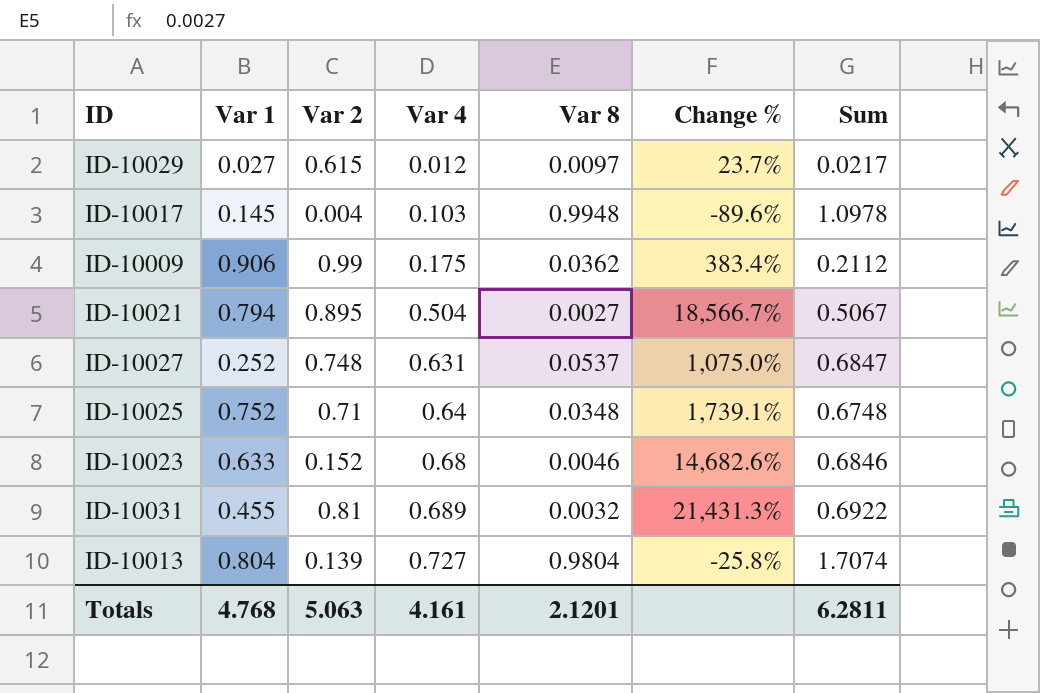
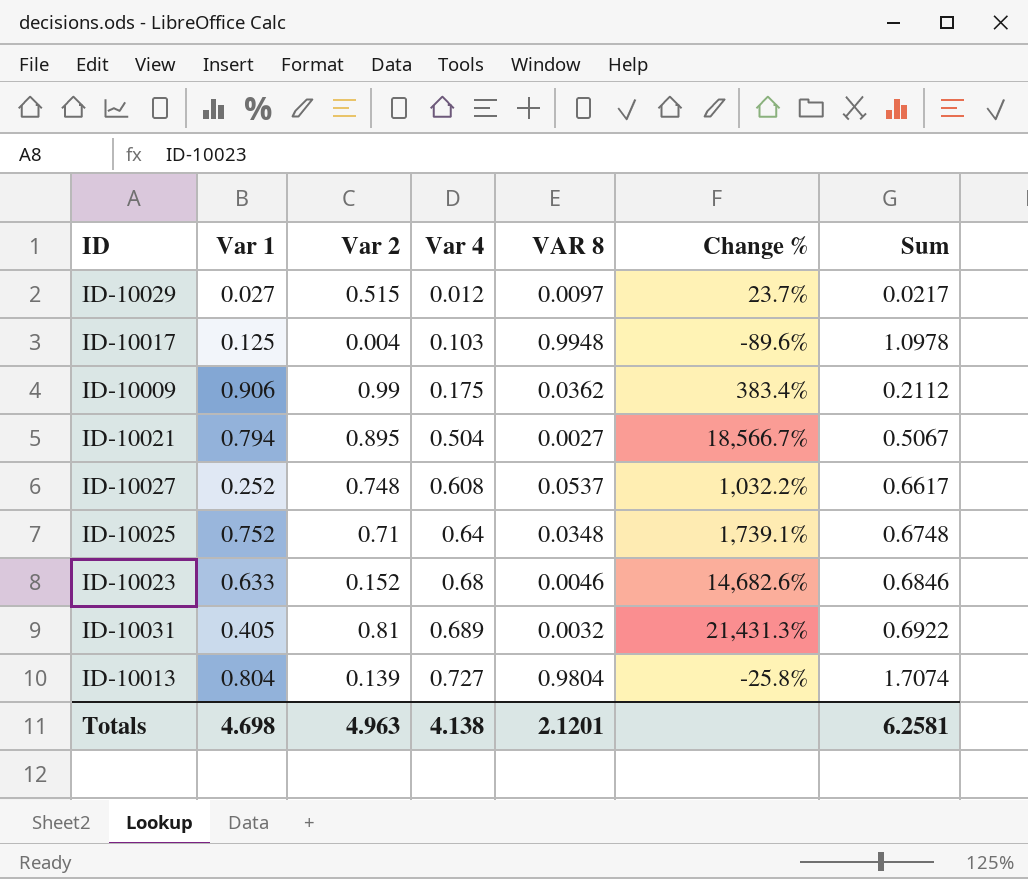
column name: Var 8 -> VAR 8
ID-10029 | Var 2: 0.615 -> 0.515
ID-10017 | Var 1: 0.145 -> 0.125
ID-10027 | Var 4: 0.631 -> 0.608
ID-10027 | Change %: 1,075.0% -> 1,032.2%
ID-10027 | Sum: 0.6847 -> 0.6617
ID-10031 | Var 1: 0.455 -> 0.405
Totals | Var 1: 4.768 -> 4.698
Totals | Var 2: 5.063 -> 4.963
Totals | Var 4: 4.161 -> 4.138
Totals | Sum: 6.2811 -> 6.2581

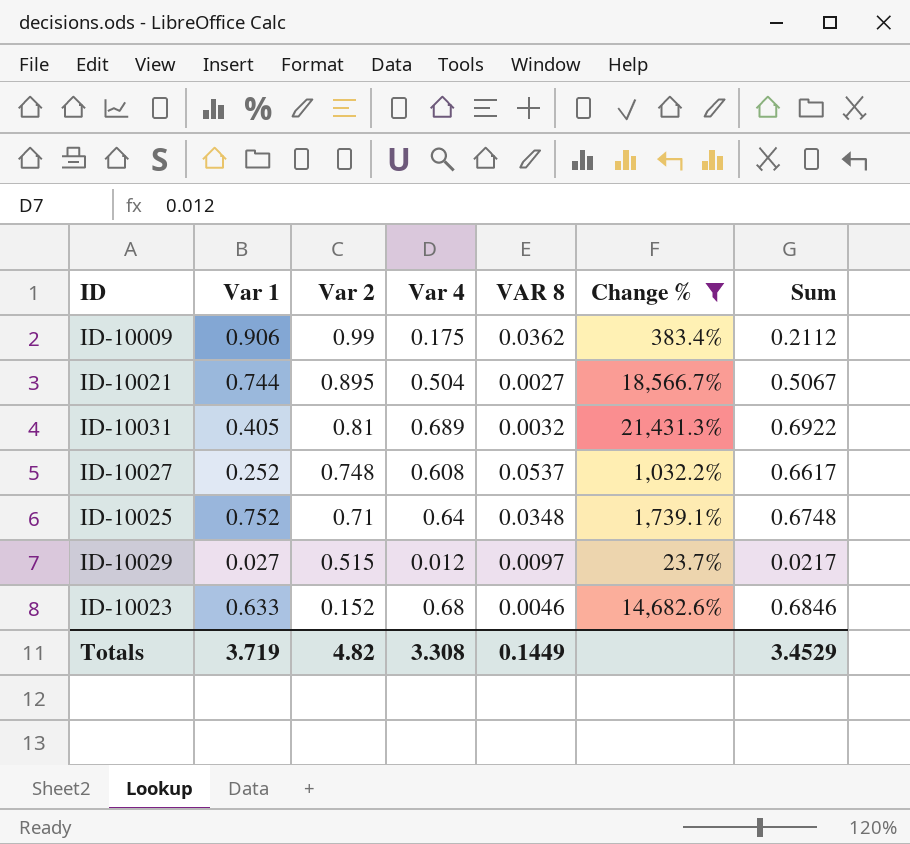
filter: none -> Change % >= 23.7%
row order: Var 4 ascending -> Var 2 descending
ID-10021 | Var 1: 0.794 -> 0.744
Totals | Var 1: 4.698 -> 3.719
Totals | Var 2: 4.963 -> 4.82
Totals | Var 4: 4.138 -> 3.308
Totals | VAR 8: 2.1201 -> 0.1449
Totals | Sum: 6.2581 -> 3.4529

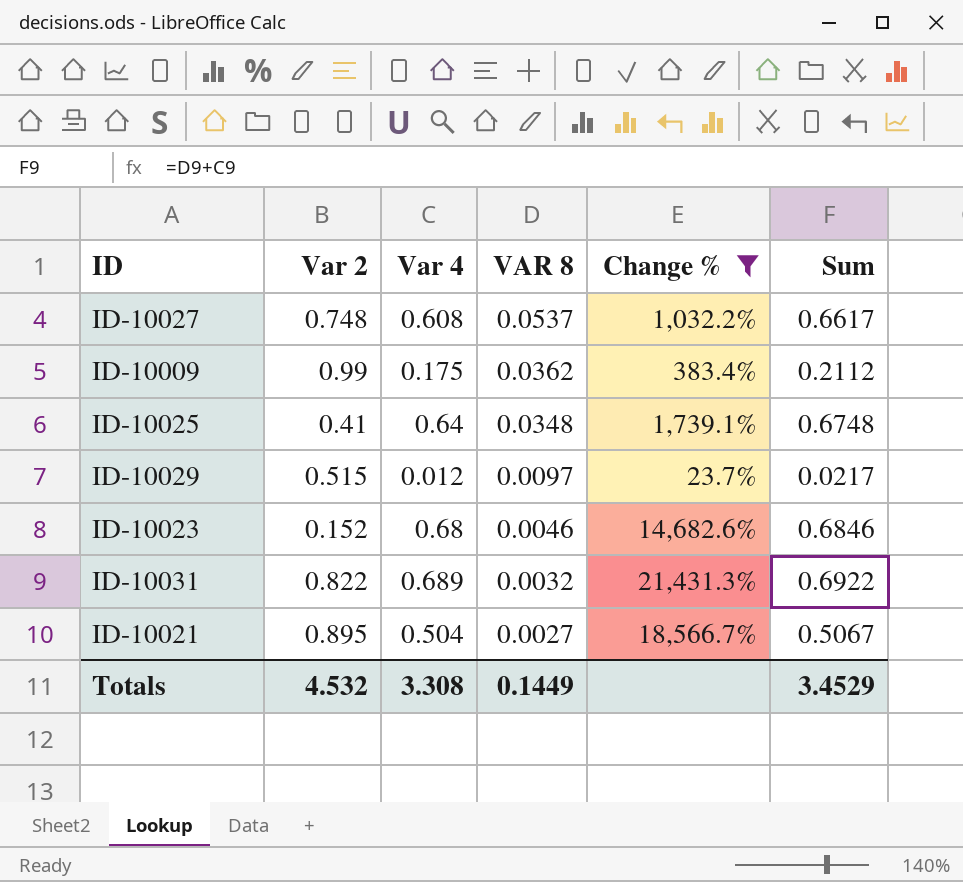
row order: Var 2 descending -> VAR 8 descending
column Var 1 | position: 2 -> none
ID-10025 | Var 2: 0.71 -> 0.41
ID-10031 | Var 2: 0.81 -> 0.822
Totals | Var 2: 4.82 -> 4.532

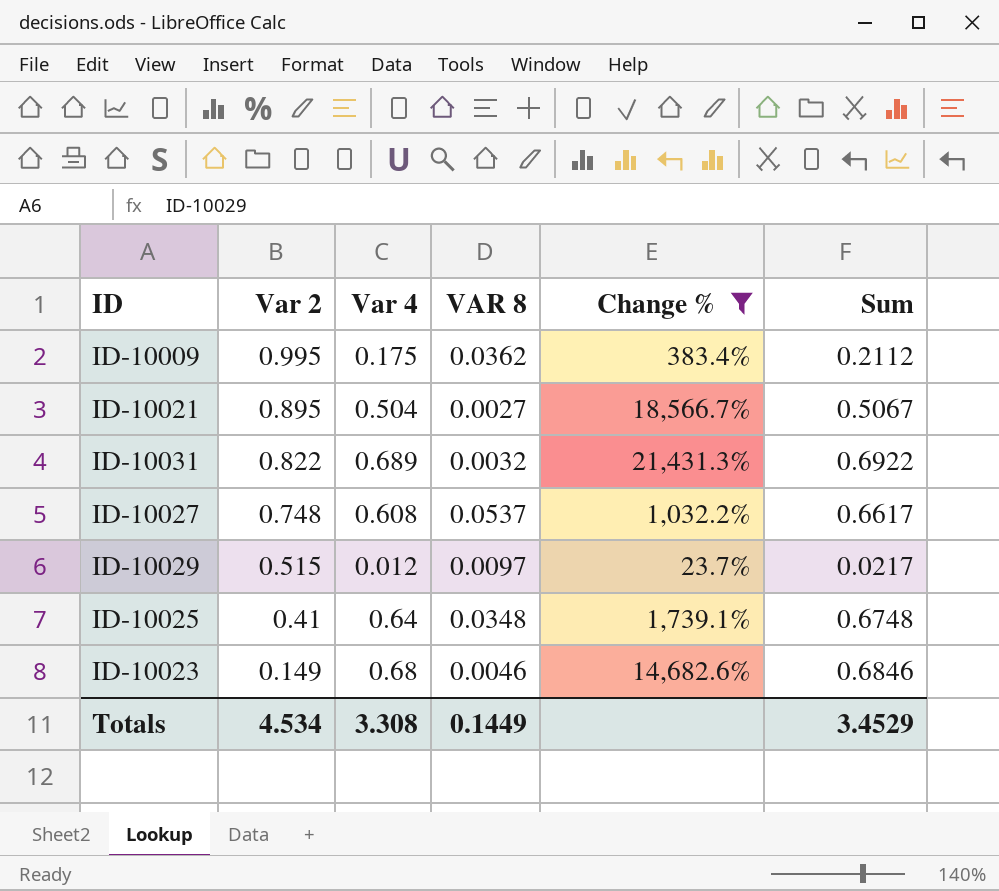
row order: VAR 8 descending -> Var 2 descending
ID-10009 | Var 2: 0.99 -> 0.995
ID-10023 | Var 2: 0.152 -> 0.149
Totals | Var 2: 4.532 -> 4.534

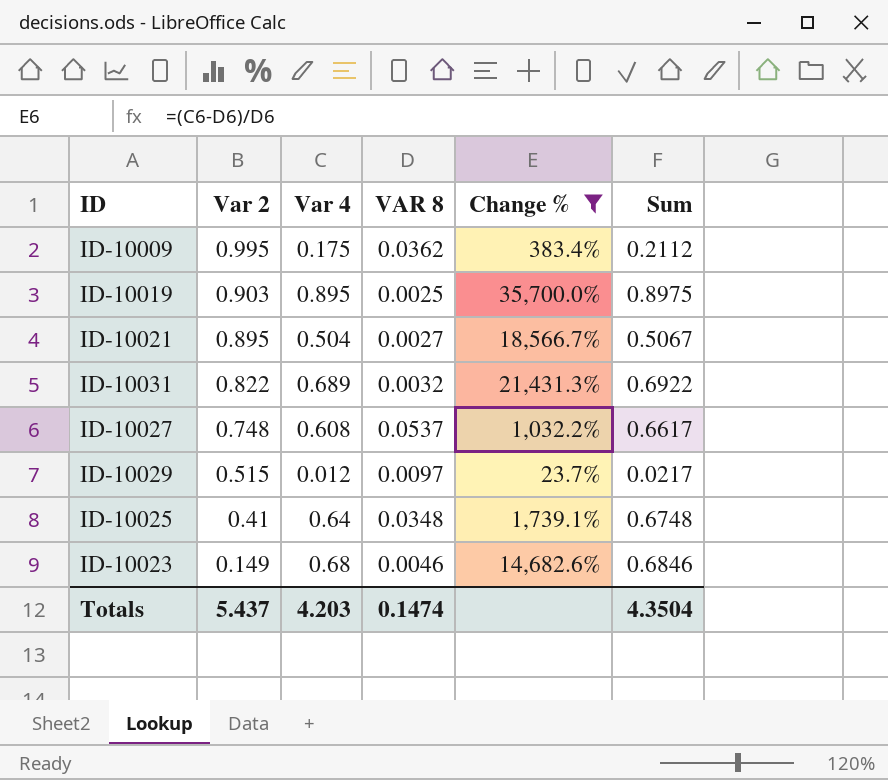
row ID-10019: none -> 0.903 | 0.895 | 0.0025 | 35,700.0% | 0.8975
Totals | Var 2: 4.534 -> 5.437
Totals | Var 4: 3.308 -> 4.203
Totals | VAR 8: 0.1449 -> 0.1474
Totals | Sum: 3.4529 -> 4.3504

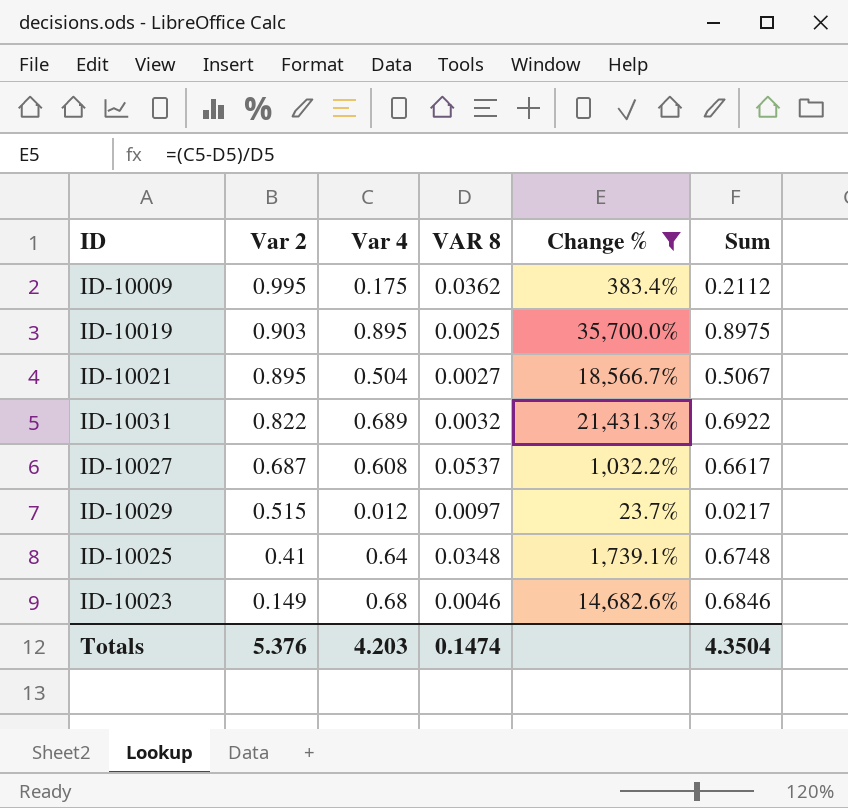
ID-10027 | Var 2: 0.748 -> 0.687
Totals | Var 2: 5.437 -> 5.376

